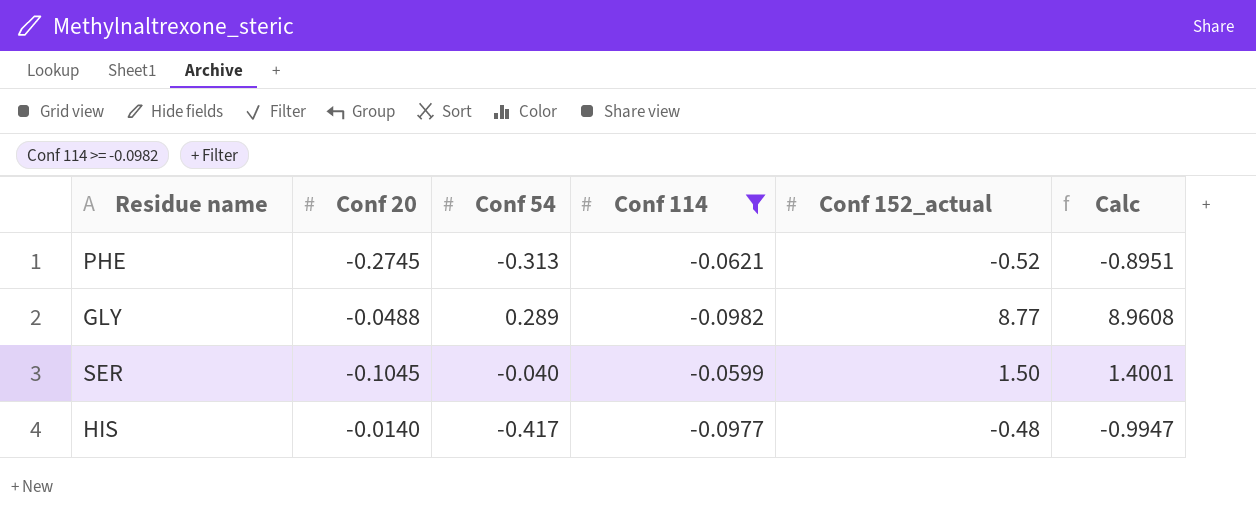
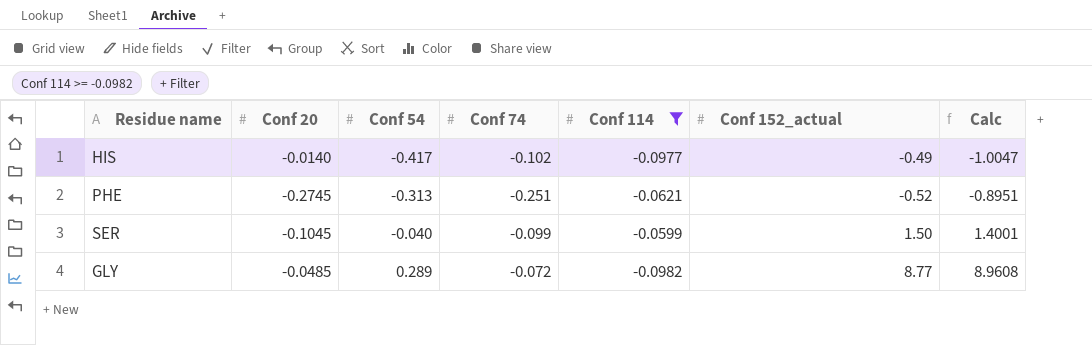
row order: none -> Conf 54 ascending
column Conf 74 | position: none -> 4
HIS | Conf 152_actual: -0.48 -> -0.49
HIS | Calc: -0.9947 -> -1.0047
GLY | Conf 20: -0.0488 -> -0.0485

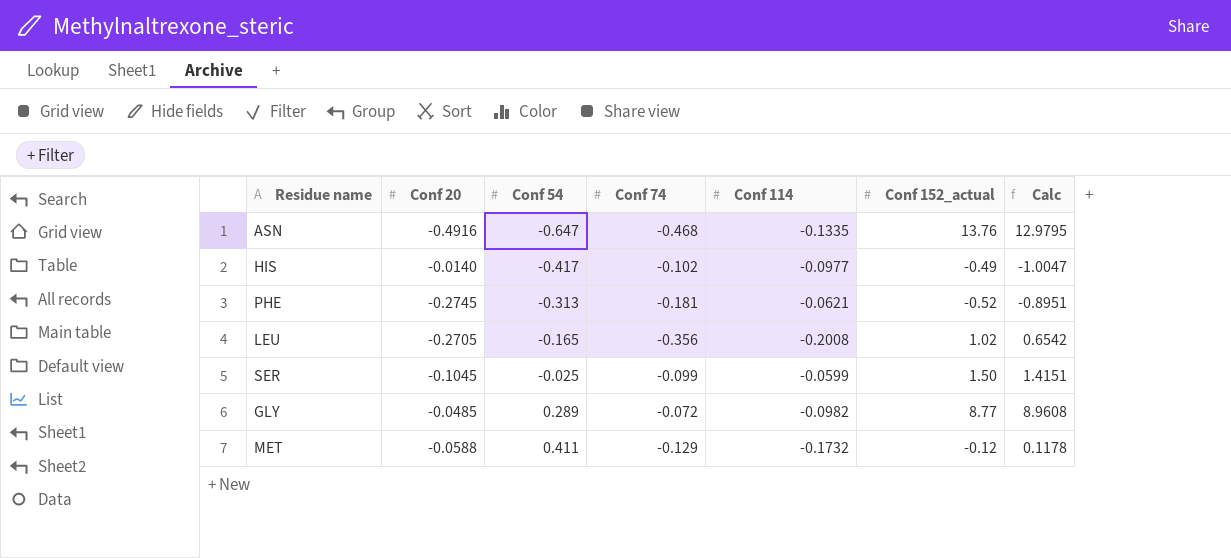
filter: Conf 114 >= -0.0982 -> none
PHE | Conf 74: -0.251 -> -0.181
SER | Conf 54: -0.040 -> -0.025
SER | Calc: 1.4001 -> 1.4151

